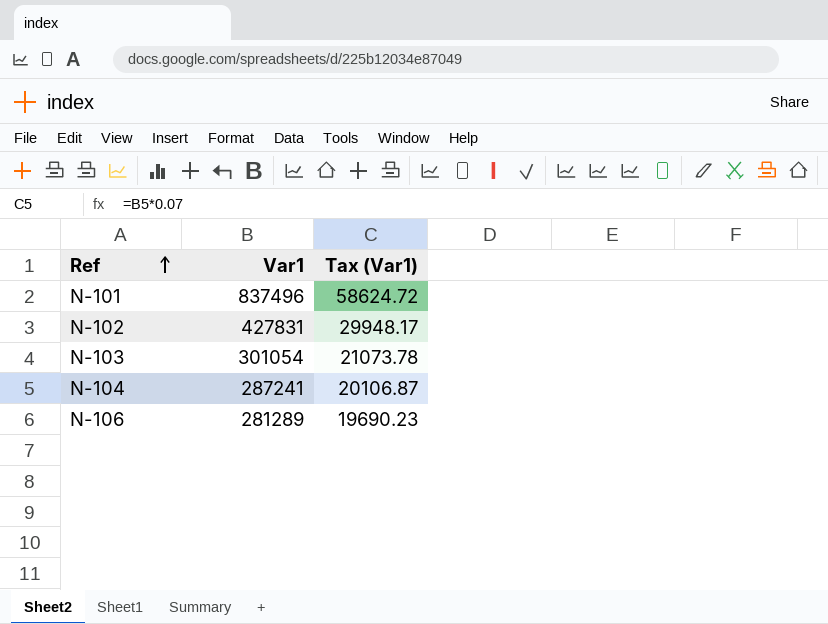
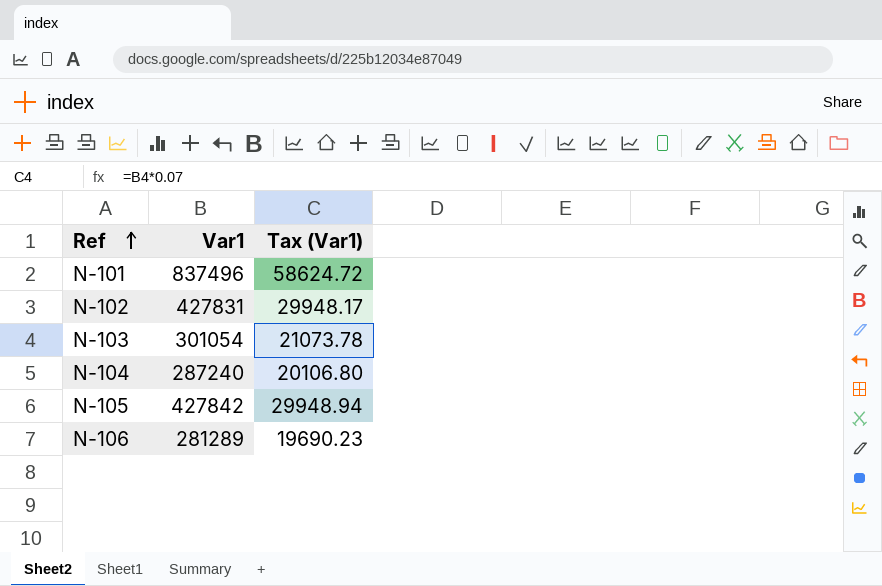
N-104 | Var1: 287241 -> 287240
N-104 | Tax (Var1): 20106.87 -> 20106.80
row N-105: none -> 427842 | 29948.94

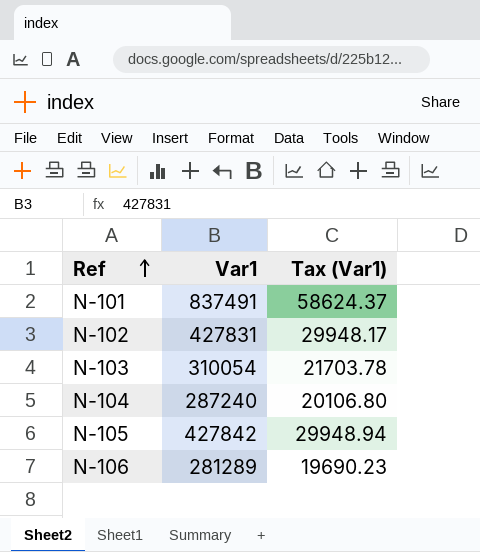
N-101 | Var1: 837496 -> 837491
N-101 | Tax (Var1): 58624.72 -> 58624.37
N-103 | Var1: 301054 -> 310054
N-103 | Tax (Var1): 21073.78 -> 21703.78

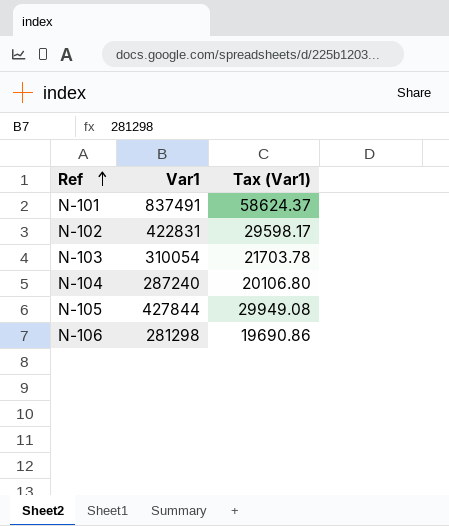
N-102 | Var1: 427831 -> 422831
N-102 | Tax (Var1): 29948.17 -> 29598.17
N-105 | Var1: 427842 -> 427844
N-105 | Tax (Var1): 29948.94 -> 29949.08
N-106 | Var1: 281289 -> 281298
N-106 | Tax (Var1): 19690.23 -> 19690.86

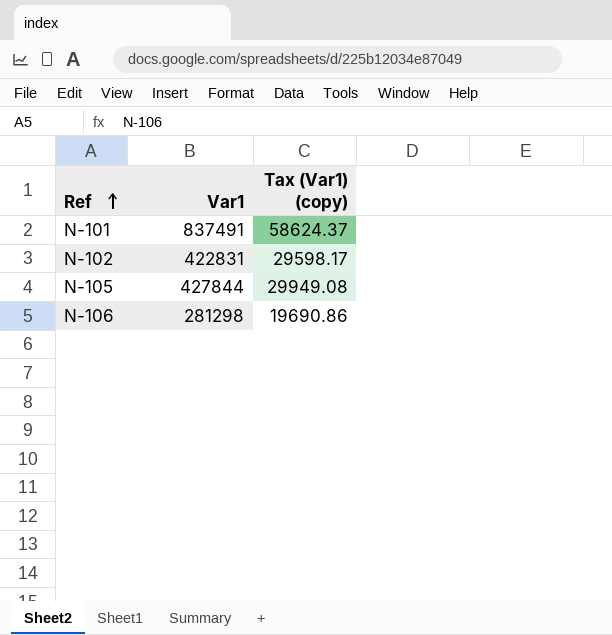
column name: Tax (Var1) -> Tax (Var1) (copy)
row N-103: 310054 | 21703.78 -> none
row N-104: 287240 | 20106.80 -> none

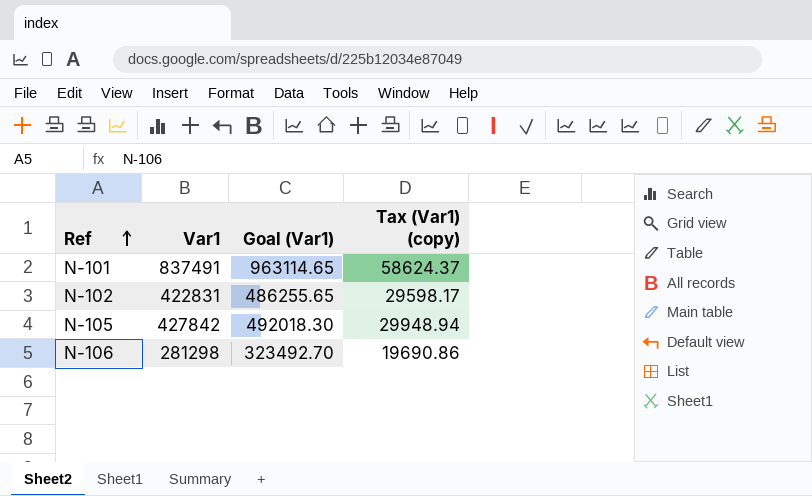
column Goal (Var1) | formula: none -> [Var1] * 1.15
N-105 | Var1: 427844 -> 427842
N-105 | Tax (Var1) (copy): 29949.08 -> 29948.94

